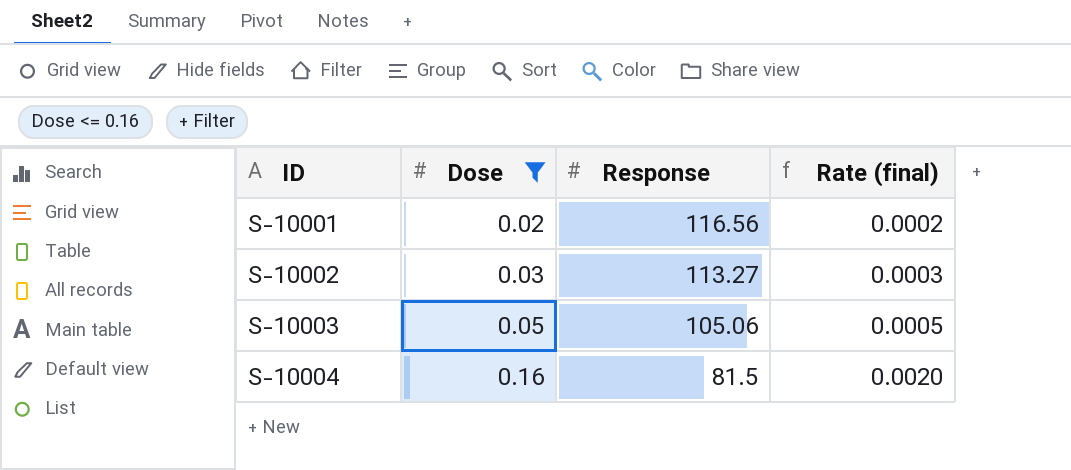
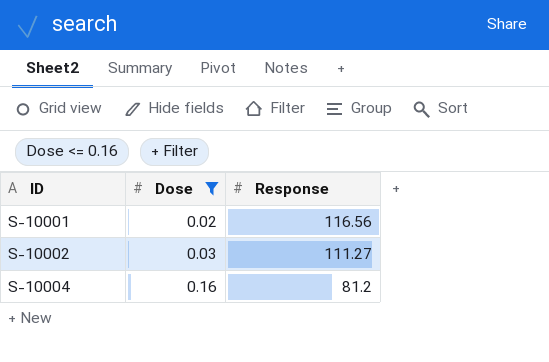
column Rate (final) | formula: [Dose] / [Response] -> none
row S-10003: 0.05 | 105.06 | 0.0005 -> none
S-10002 | Response: 113.27 -> 111.27
S-10004 | Response: 81.5 -> 81.2

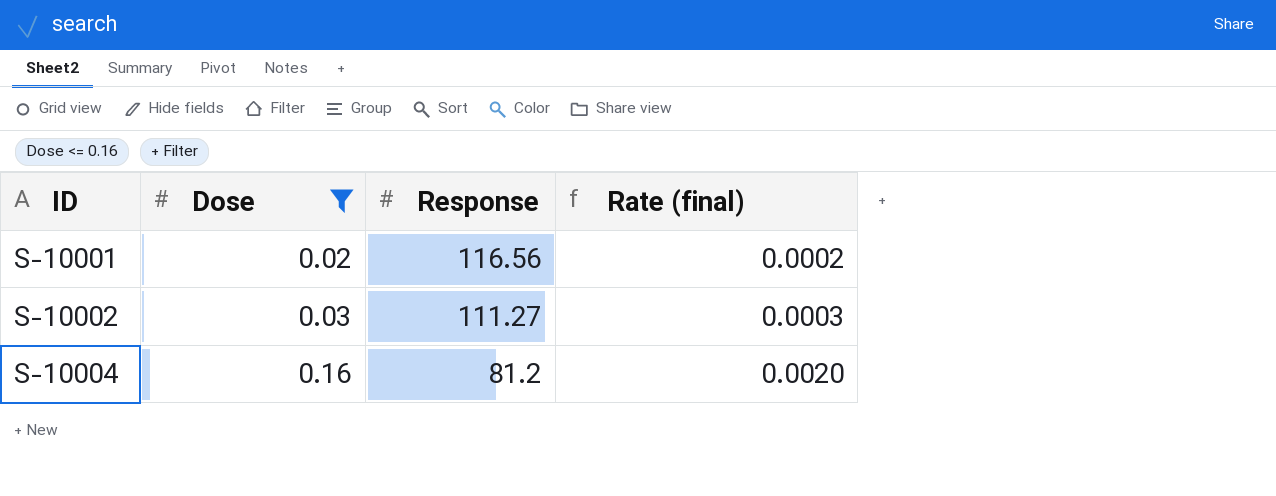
column Rate (final) | formula: none -> [Dose] / [Response]

